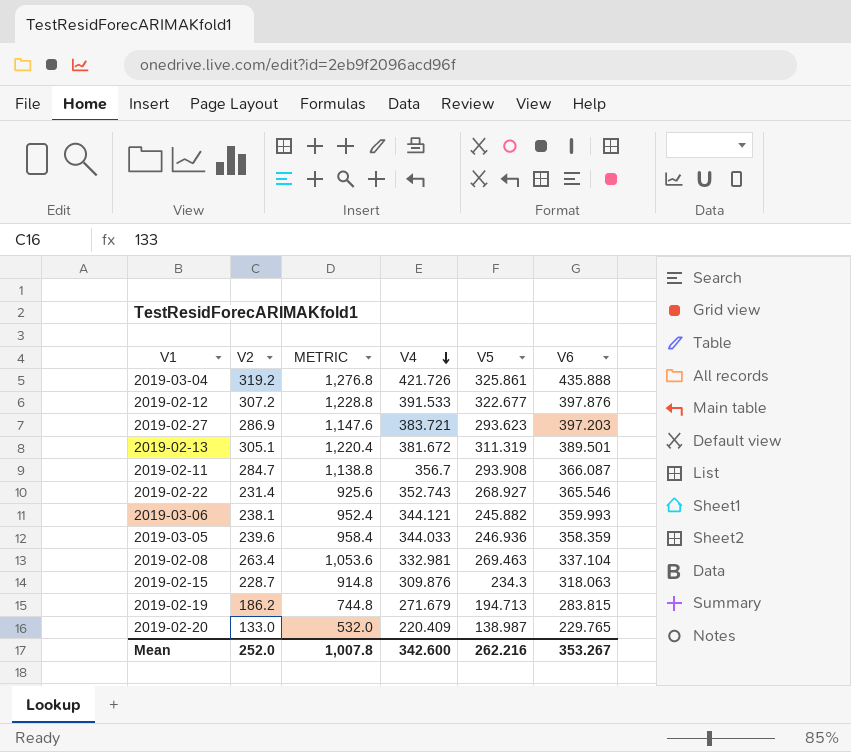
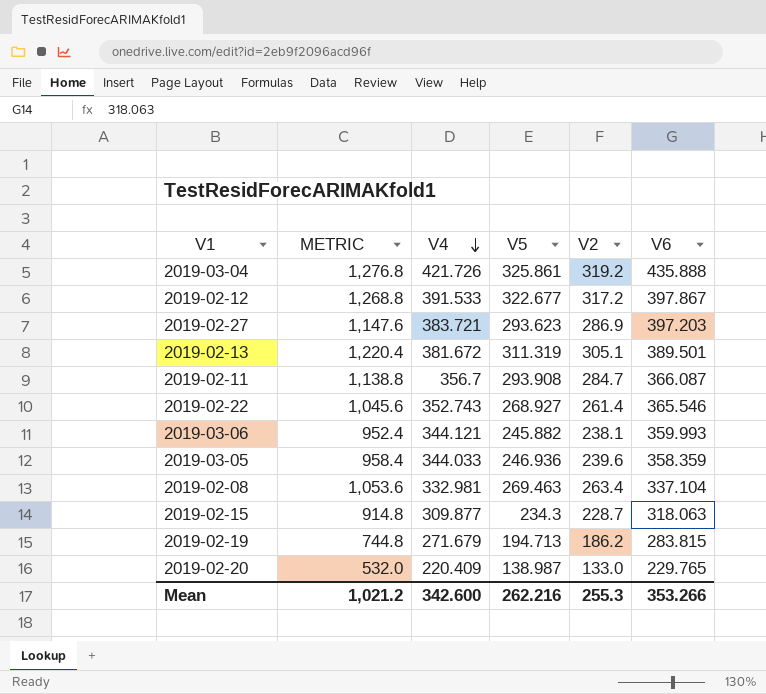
column V2 | position: 2 -> 5
2019-02-12 | METRIC: 1,228.8 -> 1,268.8
2019-02-12 | V2: 307.2 -> 317.2
2019-02-12 | V6: 397.876 -> 397.867
2019-02-22 | METRIC: 925.6 -> 1,045.6
2019-02-22 | V2: 231.4 -> 261.4
2019-02-15 | V4: 309.876 -> 309.877
Mean | METRIC: 1,007.8 -> 1,021.2
Mean | V2: 252.0 -> 255.3
Mean | V6: 353.267 -> 353.266

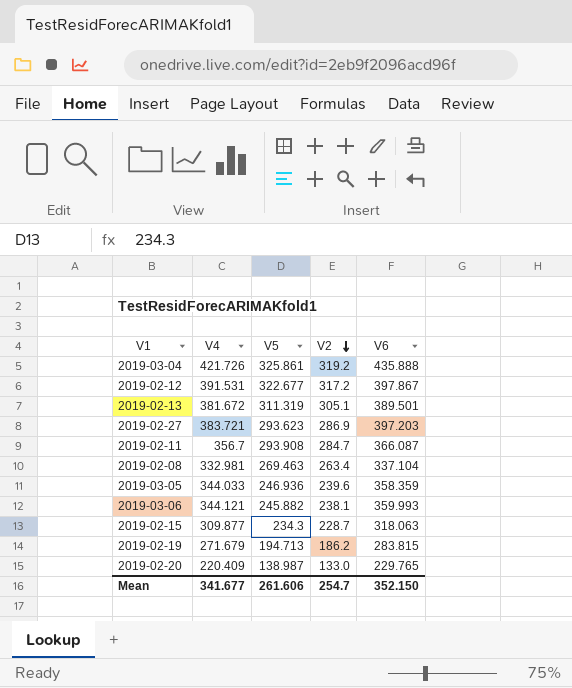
row order: V4 descending -> V2 descending
column METRIC | formula: [V2] * 4 -> none
row 2019-02-22: 1,045.6 | 352.743 | 268.927 | 261.4 | 365.546 -> none
2019-02-12 | V4: 391.533 -> 391.531
Mean | V4: 342.600 -> 341.677
Mean | V5: 262.216 -> 261.606
Mean | V2: 255.3 -> 254.7
Mean | V6: 353.266 -> 352.150

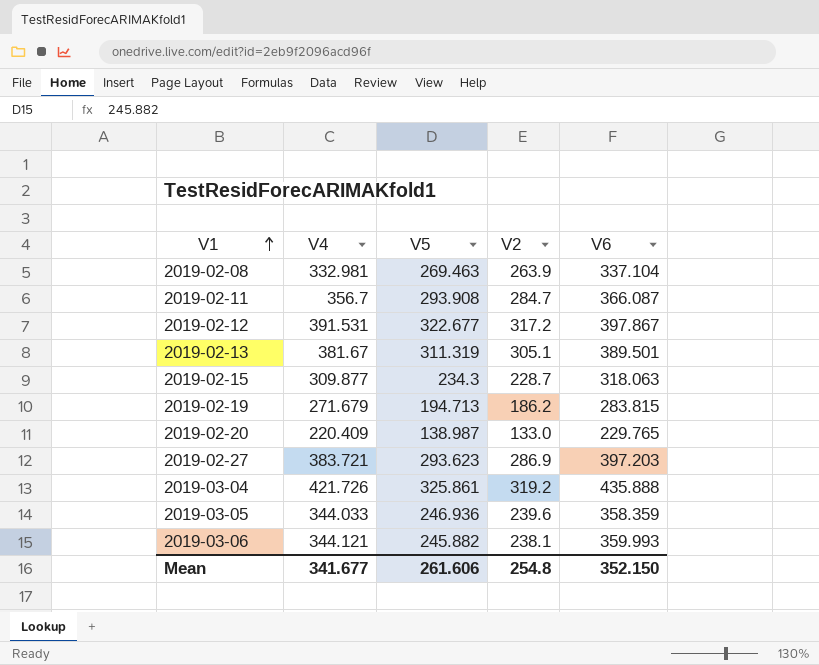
row order: V2 descending -> V1 ascending
2019-02-08 | V2: 263.4 -> 263.9
2019-02-13 | V4: 381.672 -> 381.67
Mean | V2: 254.7 -> 254.8

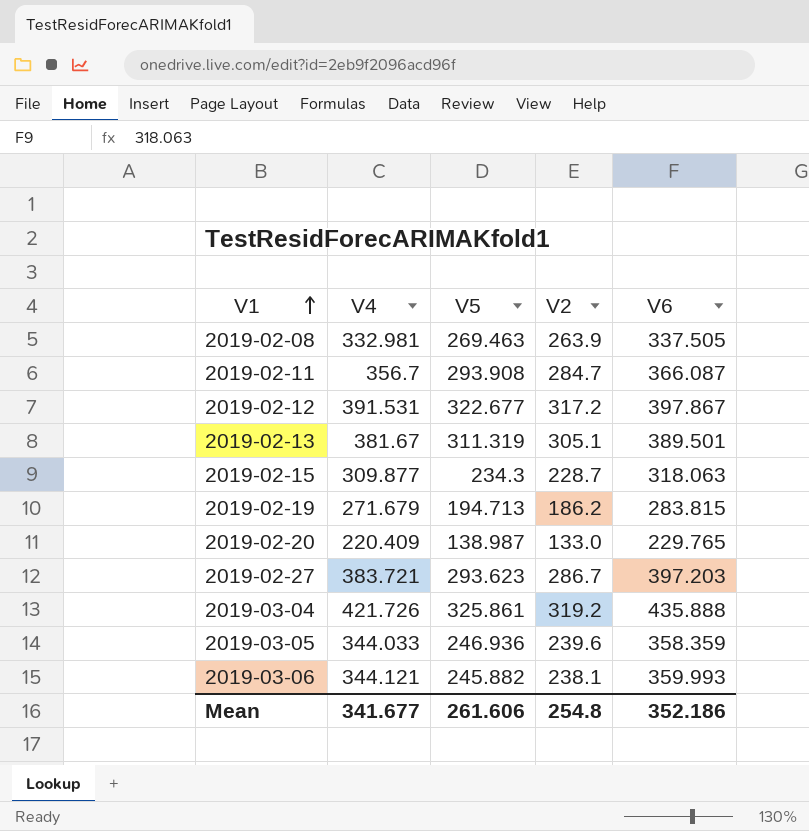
2019-02-08 | V6: 337.104 -> 337.505
2019-02-27 | V2: 286.9 -> 286.7
Mean | V6: 352.150 -> 352.186

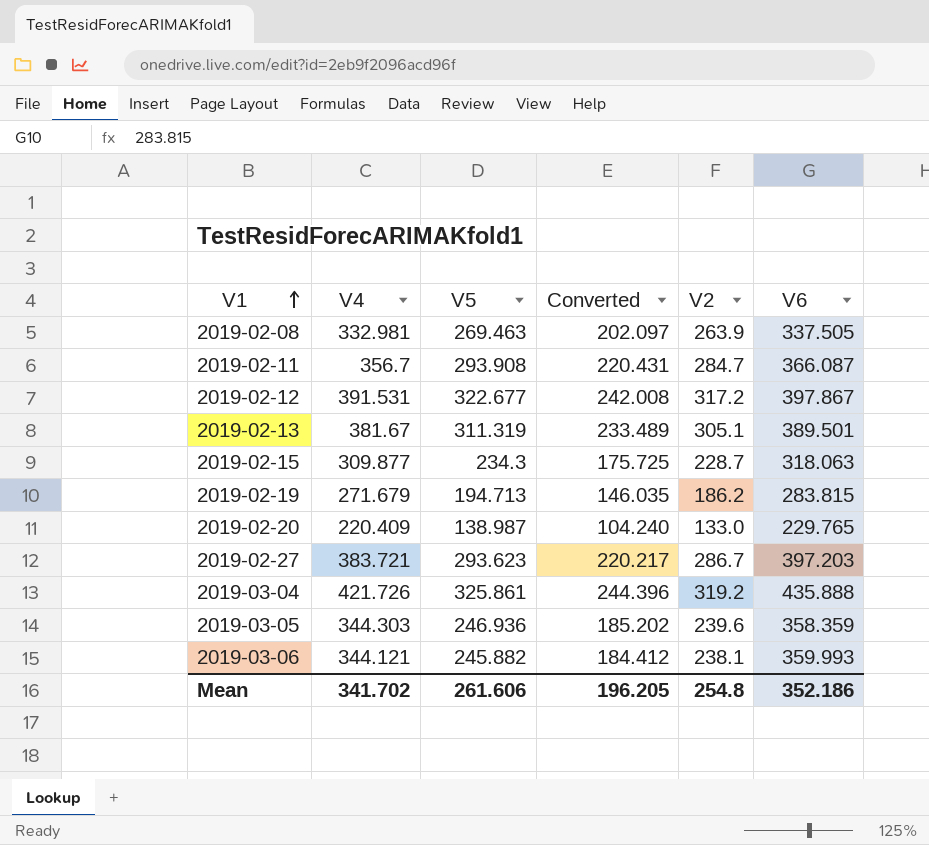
column Converted | formula: none -> [V5] * 0.75
2019-03-05 | V4: 344.033 -> 344.303
Mean | V4: 341.677 -> 341.702

